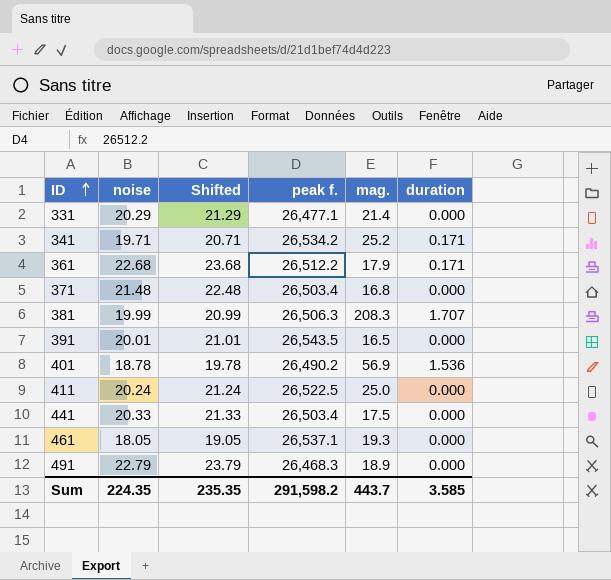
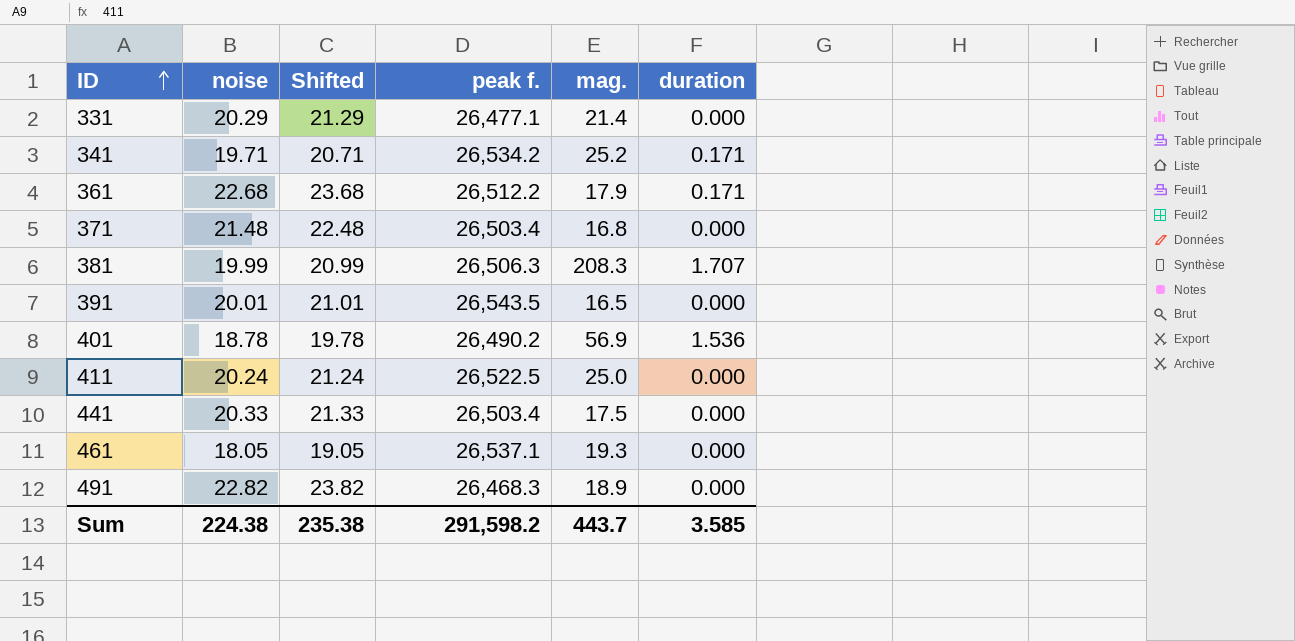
491 | noise: 22.79 -> 22.82
491 | Shifted: 23.79 -> 23.82
Sum | noise: 224.35 -> 224.38
Sum | Shifted: 235.35 -> 235.38

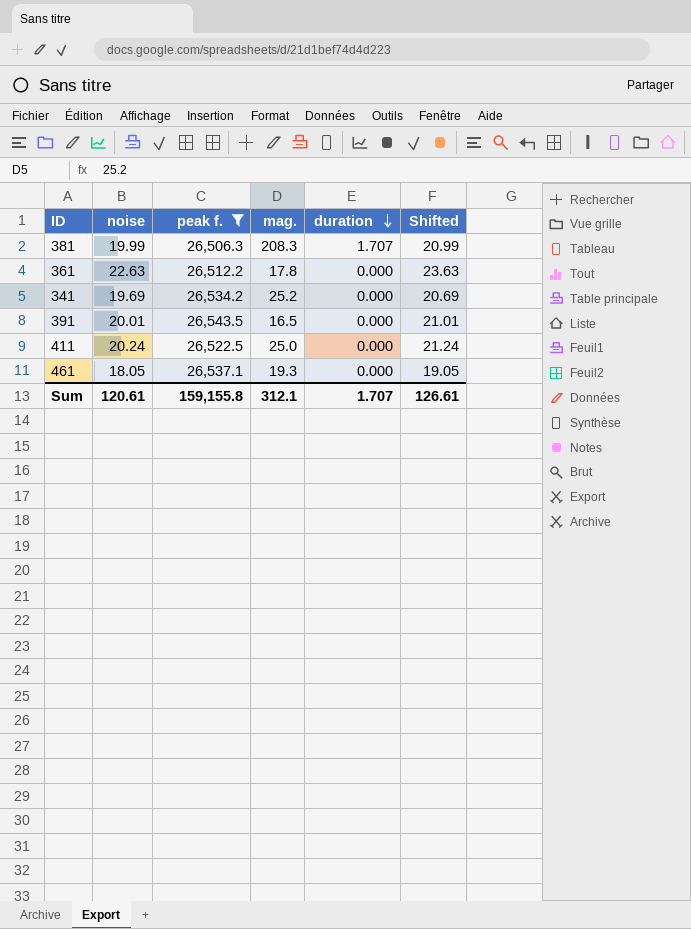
filter: none -> peak f. >= 26,506.3
row order: ID ascending -> duration descending
column Shifted | position: 3 -> 6
361 | noise: 22.68 -> 22.63
361 | mag.: 17.9 -> 17.8
361 | duration: 0.171 -> 0.000
361 | Shifted: 23.68 -> 23.63
341 | noise: 19.71 -> 19.69
341 | duration: 0.171 -> 0.000
341 | Shifted: 20.71 -> 20.69
Sum | noise: 224.38 -> 120.61
Sum | peak f.: 291,598.2 -> 159,155.8
Sum | mag.: 443.7 -> 312.1
Sum | duration: 3.585 -> 1.707
Sum | Shifted: 235.38 -> 126.61

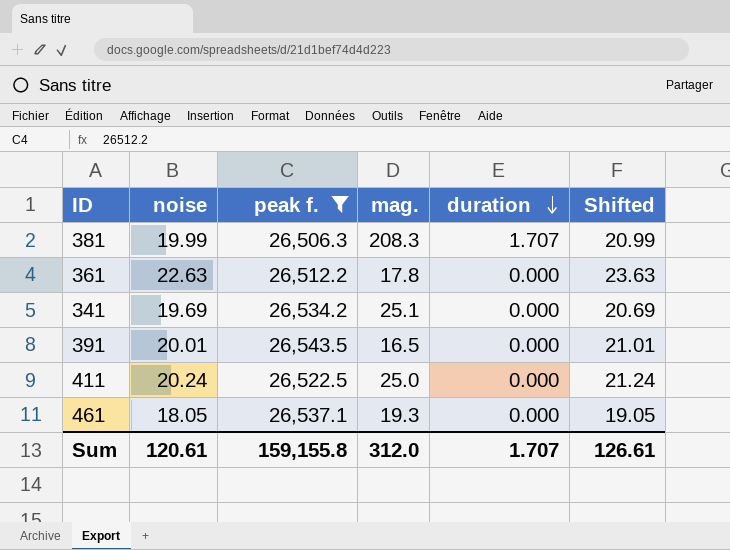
341 | mag.: 25.2 -> 25.1
Sum | mag.: 312.1 -> 312.0

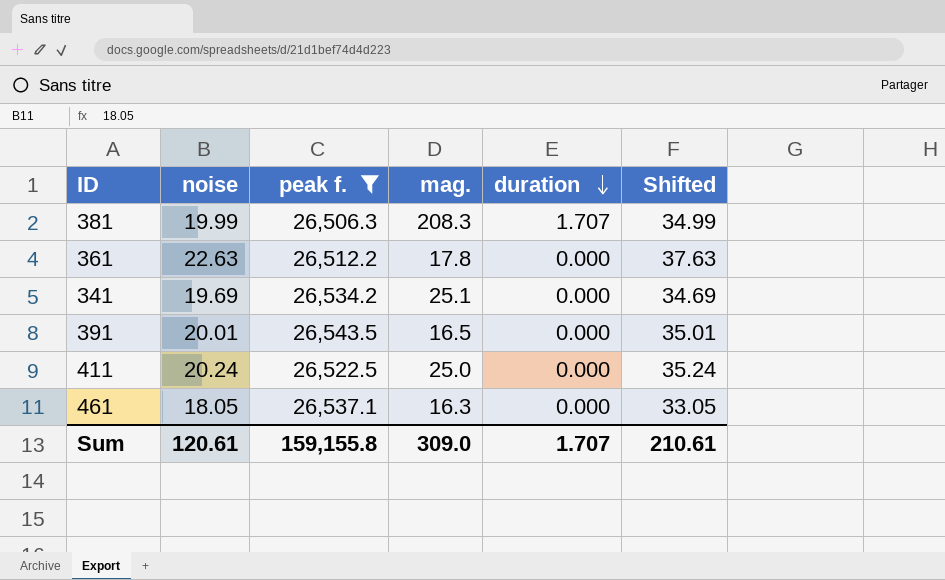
column Shifted | formula: [noise] + 1 -> [noise] + 15
461 | mag.: 19.3 -> 16.3
Sum | mag.: 312.0 -> 309.0
Sum | Shifted: 126.61 -> 210.61

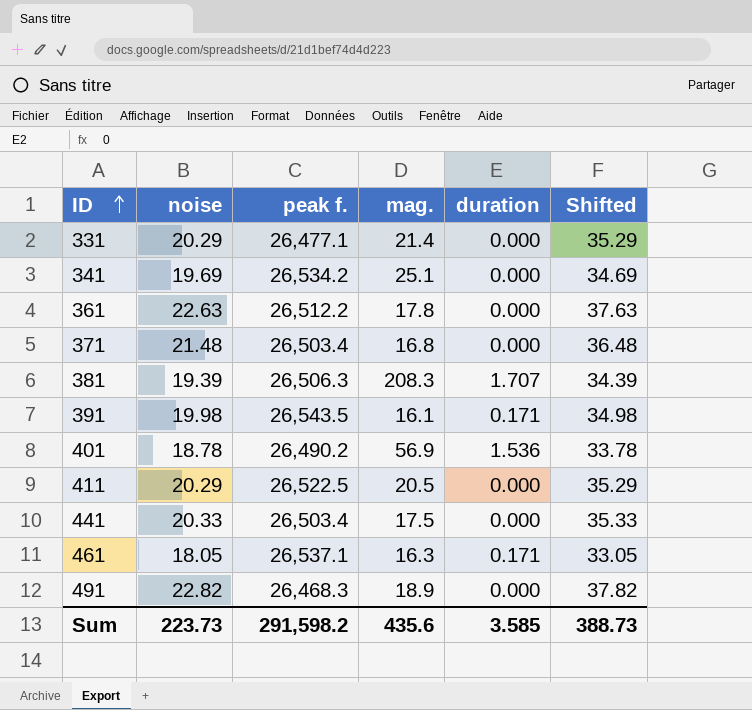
filter: peak f. >= 26,506.3 -> none
row order: duration descending -> ID ascending
381 | noise: 19.99 -> 19.39
381 | Shifted: 34.99 -> 34.39
391 | noise: 20.01 -> 19.98
391 | mag.: 16.5 -> 16.1
391 | duration: 0.000 -> 0.171
391 | Shifted: 35.01 -> 34.98
411 | noise: 20.24 -> 20.29
411 | mag.: 25.0 -> 20.5
411 | Shifted: 35.24 -> 35.29
461 | duration: 0.000 -> 0.171
Sum | noise: 120.61 -> 223.73
Sum | peak f.: 159,155.8 -> 291,598.2
Sum | mag.: 309.0 -> 435.6
Sum | duration: 1.707 -> 3.585
Sum | Shifted: 210.61 -> 388.73

